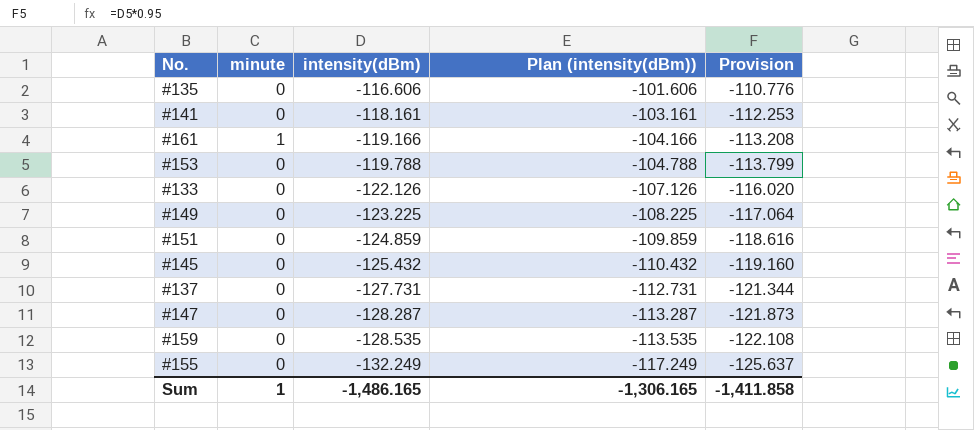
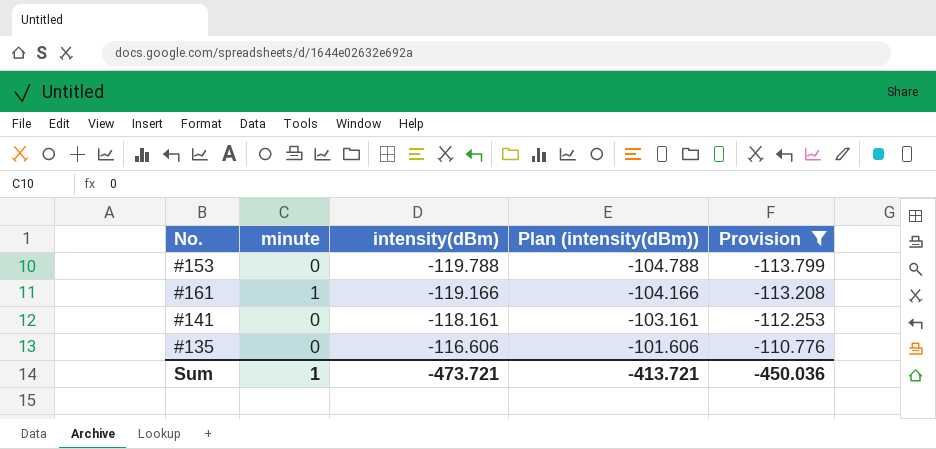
filter: none -> Provision >= -113.799
row order: intensity(dBm) descending -> intensity(dBm) ascending
Sum | intensity(dBm): -1,486.165 -> -473.721
Sum | Plan (intensity(dBm)): -1,306.165 -> -413.721
Sum | Provision: -1,411.858 -> -450.036

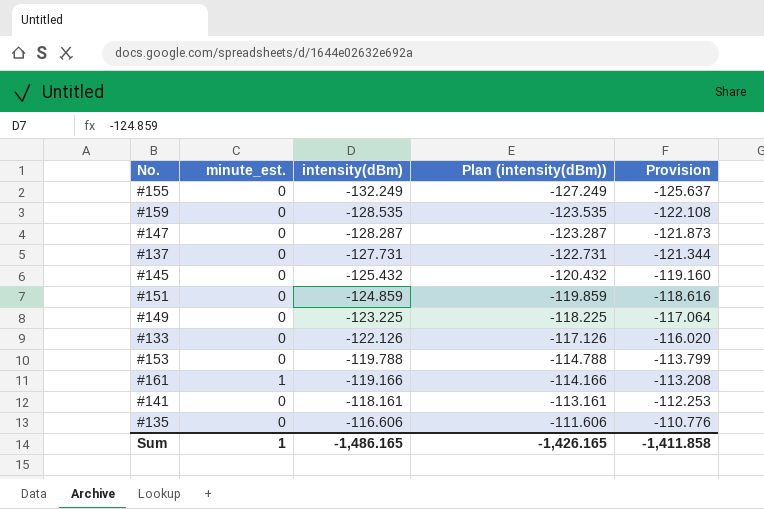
filter: Provision >= -113.799 -> none
column name: minute -> minute_est.
column Plan (intensity(dBm)) | formula: [intensity(dBm)] + 15 -> [intensity(dBm)] + 5
Sum | intensity(dBm): -473.721 -> -1,486.165
Sum | Plan (intensity(dBm)): -413.721 -> -1,426.165
Sum | Provision: -450.036 -> -1,411.858

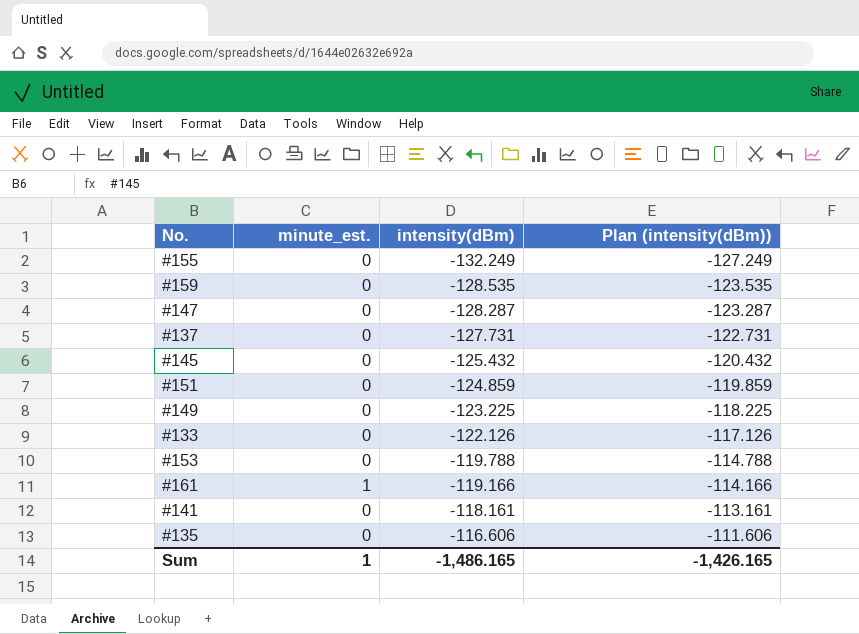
column Provision | formula: [intensity(dBm)] * 0.95 -> none

